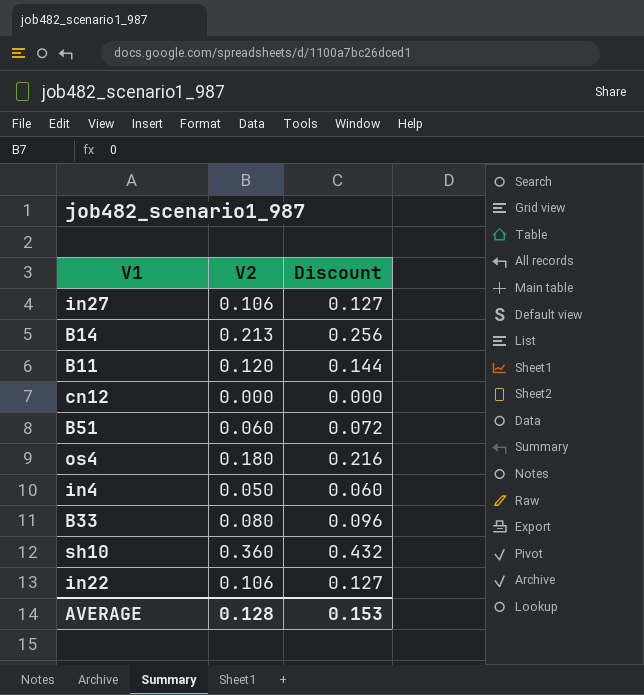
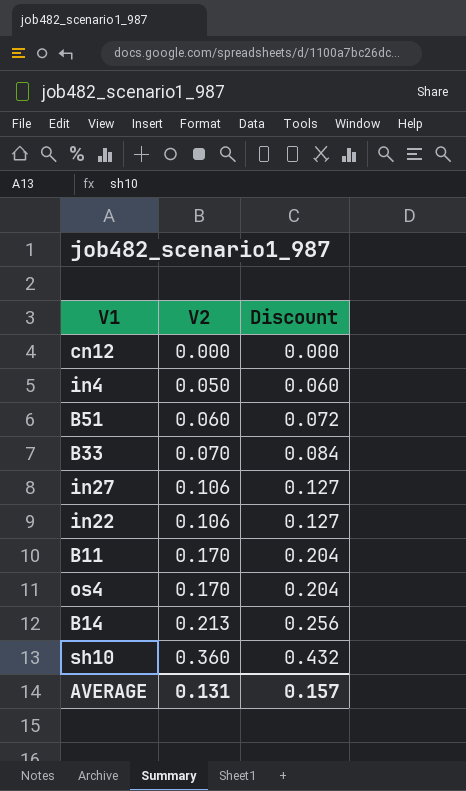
row order: none -> V2 ascending
B33 | V2: 0.080 -> 0.070
B33 | Discount: 0.096 -> 0.084
B11 | V2: 0.120 -> 0.170
B11 | Discount: 0.144 -> 0.204
os4 | V2: 0.180 -> 0.170
os4 | Discount: 0.216 -> 0.204
AVERAGE | V2: 0.128 -> 0.131
AVERAGE | Discount: 0.153 -> 0.157

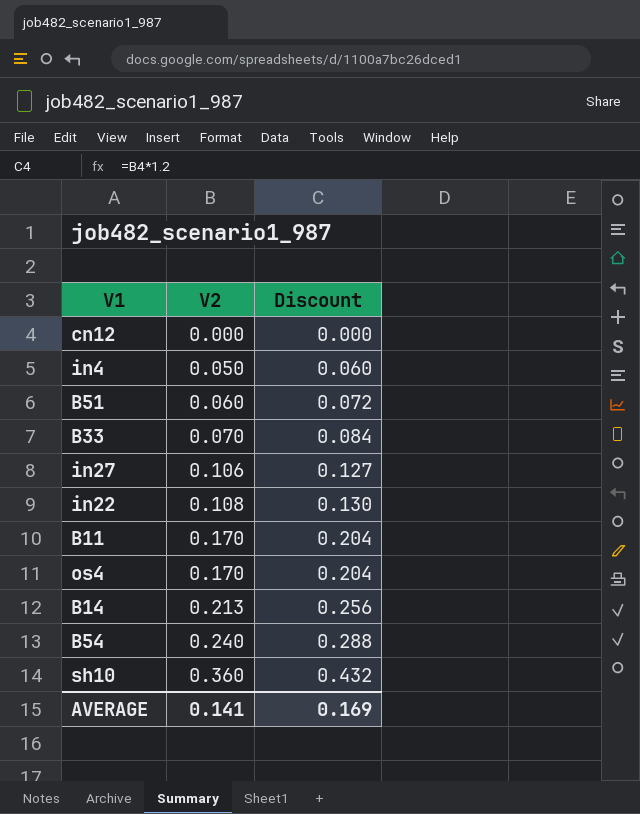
in22 | V2: 0.106 -> 0.108
in22 | Discount: 0.127 -> 0.130
row B54: none -> 0.240 | 0.288
AVERAGE | V2: 0.131 -> 0.141
AVERAGE | Discount: 0.157 -> 0.169

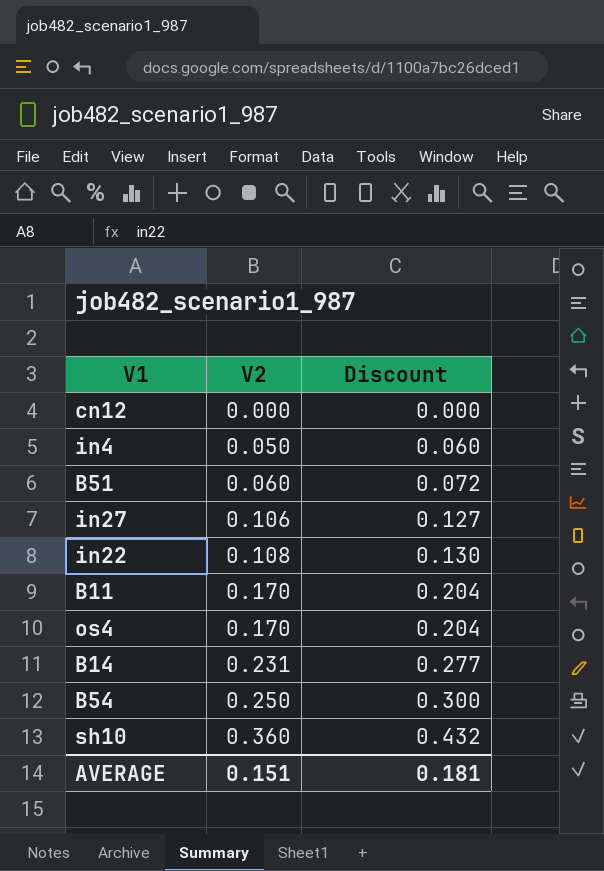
row B33: 0.070 | 0.084 -> none
B14 | V2: 0.213 -> 0.231
B14 | Discount: 0.256 -> 0.277
B54 | V2: 0.240 -> 0.250
B54 | Discount: 0.288 -> 0.300
AVERAGE | V2: 0.141 -> 0.151
AVERAGE | Discount: 0.169 -> 0.181

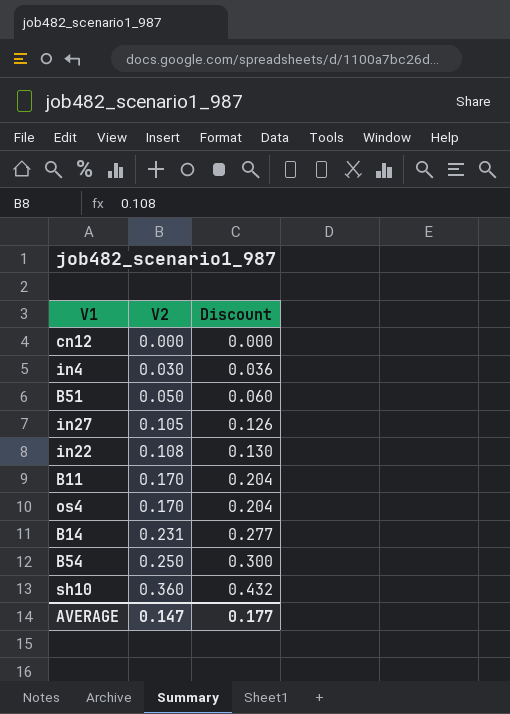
in4 | V2: 0.050 -> 0.030
in4 | Discount: 0.060 -> 0.036
B51 | V2: 0.060 -> 0.050
B51 | Discount: 0.072 -> 0.060
in27 | V2: 0.106 -> 0.105
in27 | Discount: 0.127 -> 0.126
AVERAGE | V2: 0.151 -> 0.147
AVERAGE | Discount: 0.181 -> 0.177

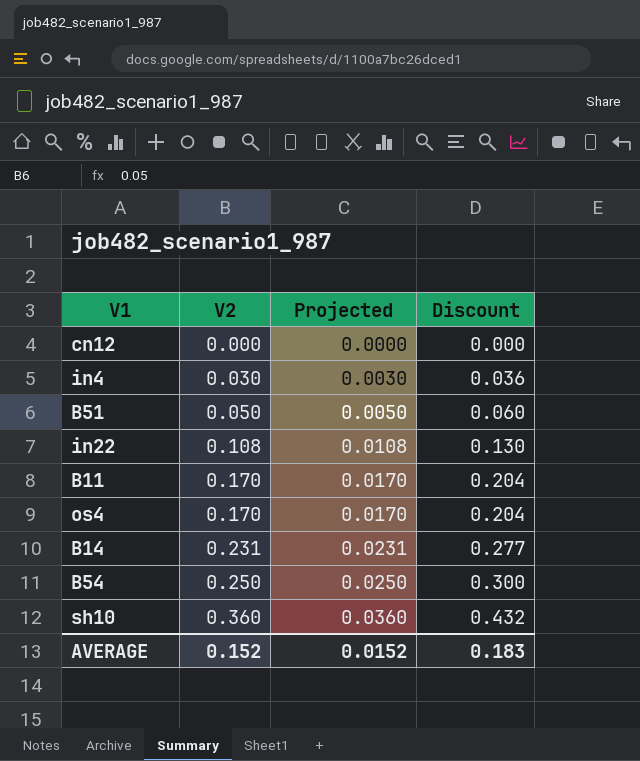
column Projected | formula: none -> [V2] * 0.1
row in27: 0.105 | 0.126 -> none
AVERAGE | V2: 0.147 -> 0.152
AVERAGE | Discount: 0.177 -> 0.183

